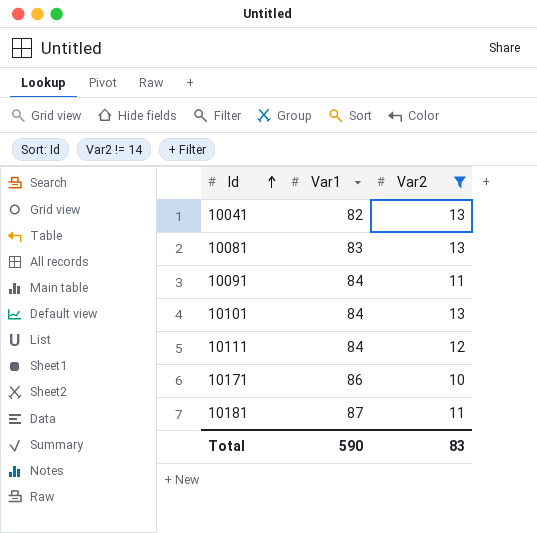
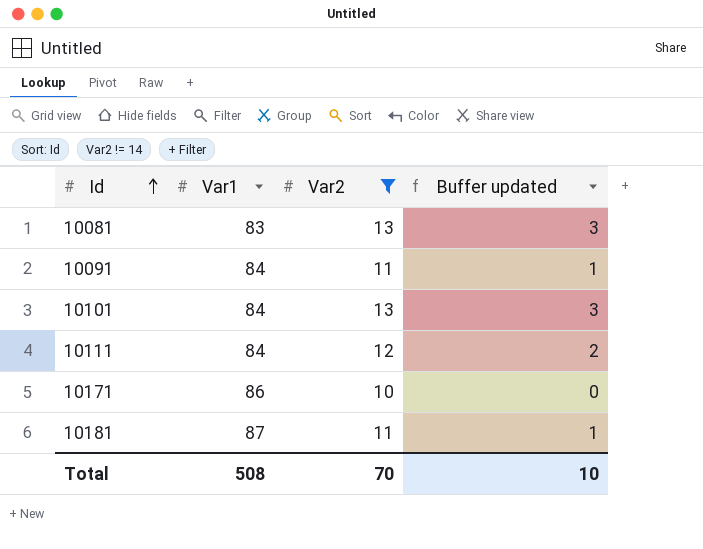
column Buffer updated | formula: none -> [Var2] - 10
row 10041: 82 | 13 -> none
Total | Var1: 590 -> 508
Total | Var2: 83 -> 70

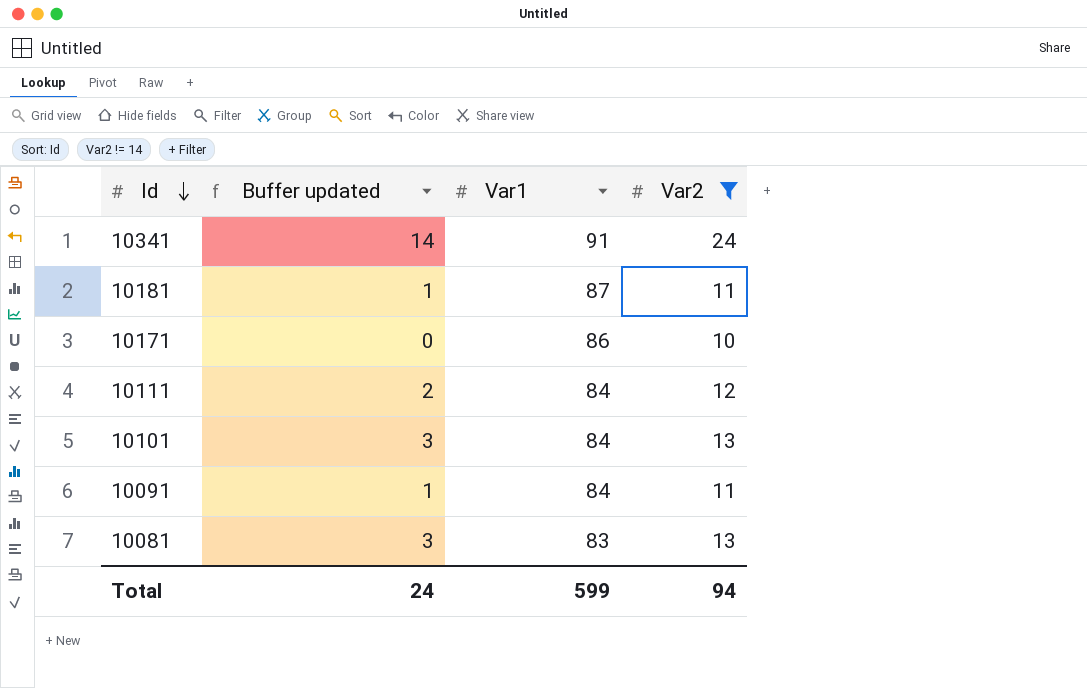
row order: Id ascending -> Id descending
column Buffer updated | position: 4 -> 2
row 10341: none -> 14 | 91 | 24
Total | Buffer updated: 10 -> 24
Total | Var1: 508 -> 599
Total | Var2: 70 -> 94

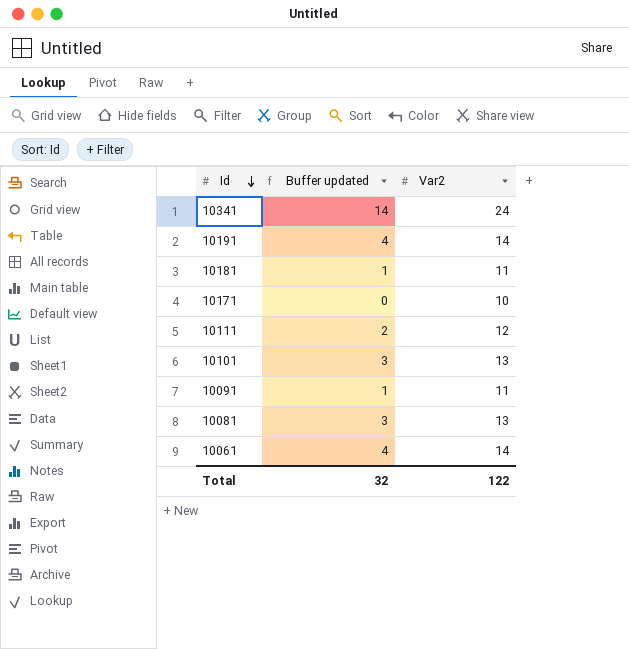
filter: Var2 != 14 -> none
column Var1 | position: 3 -> none
Total | Buffer updated: 24 -> 32
Total | Var2: 94 -> 122

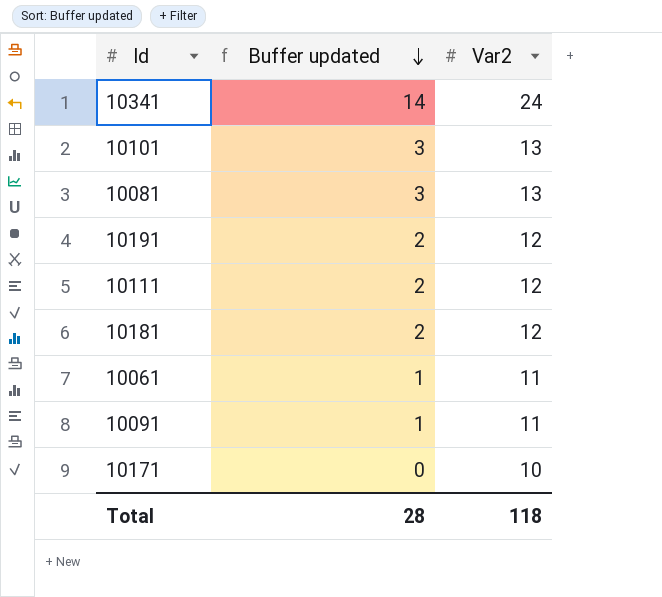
row order: Id descending -> Buffer updated descending
10191 | Buffer updated: 4 -> 2
10191 | Var2: 14 -> 12
10181 | Buffer updated: 1 -> 2
10181 | Var2: 11 -> 12
10061 | Buffer updated: 4 -> 1
10061 | Var2: 14 -> 11
Total | Buffer updated: 32 -> 28
Total | Var2: 122 -> 118

